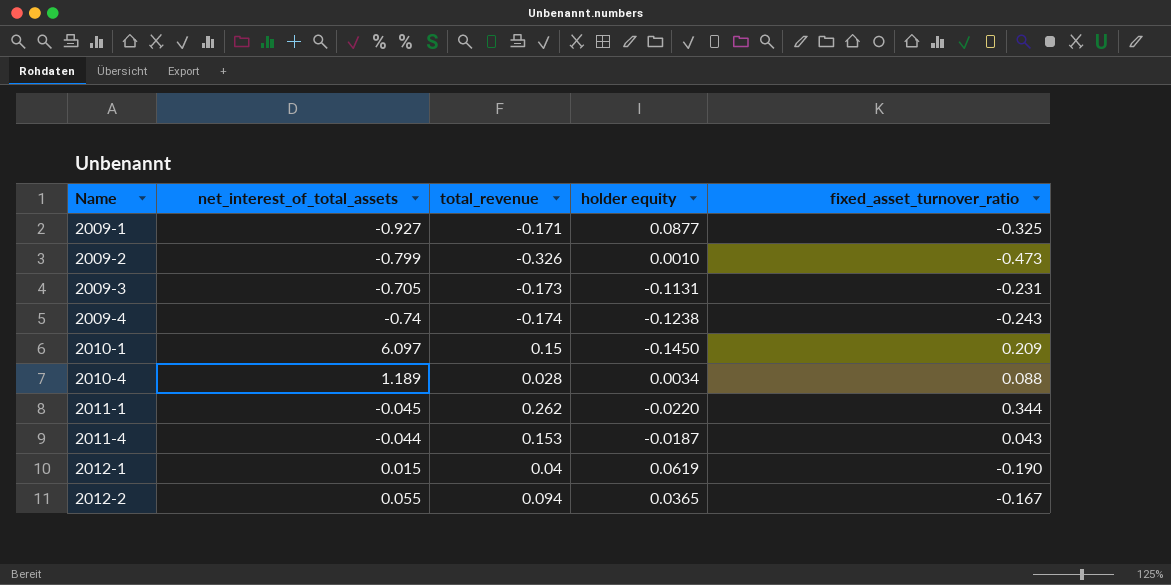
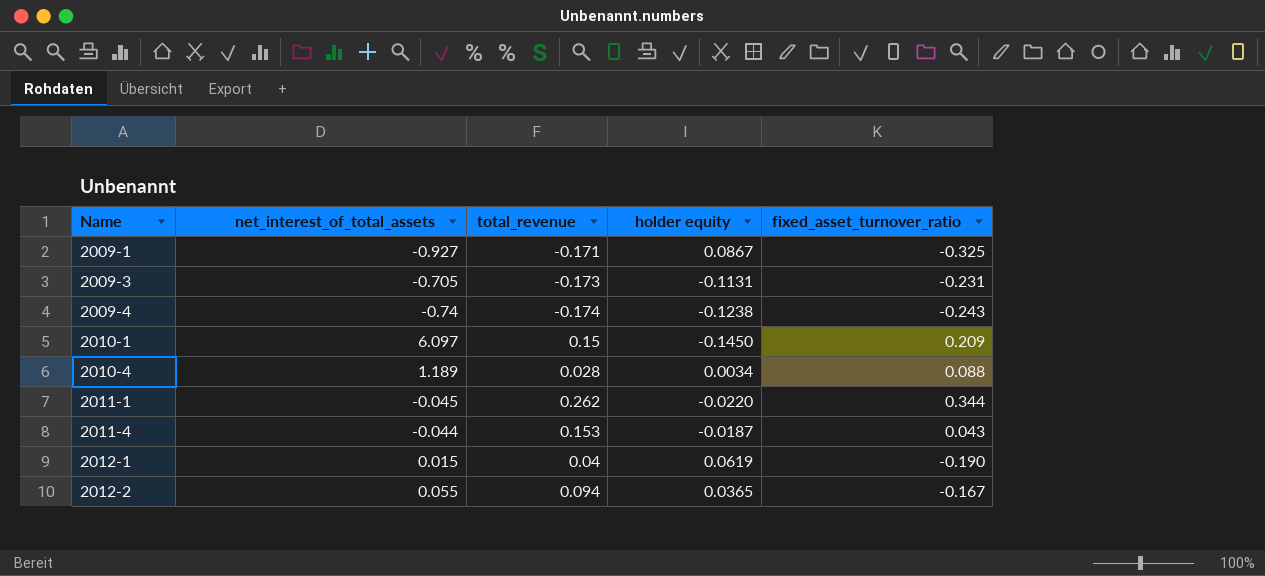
row 2009-2: -0.799 | -0.326 | 0.0010 | -0.473 -> none
2009-1 | holder equity: 0.0877 -> 0.0867

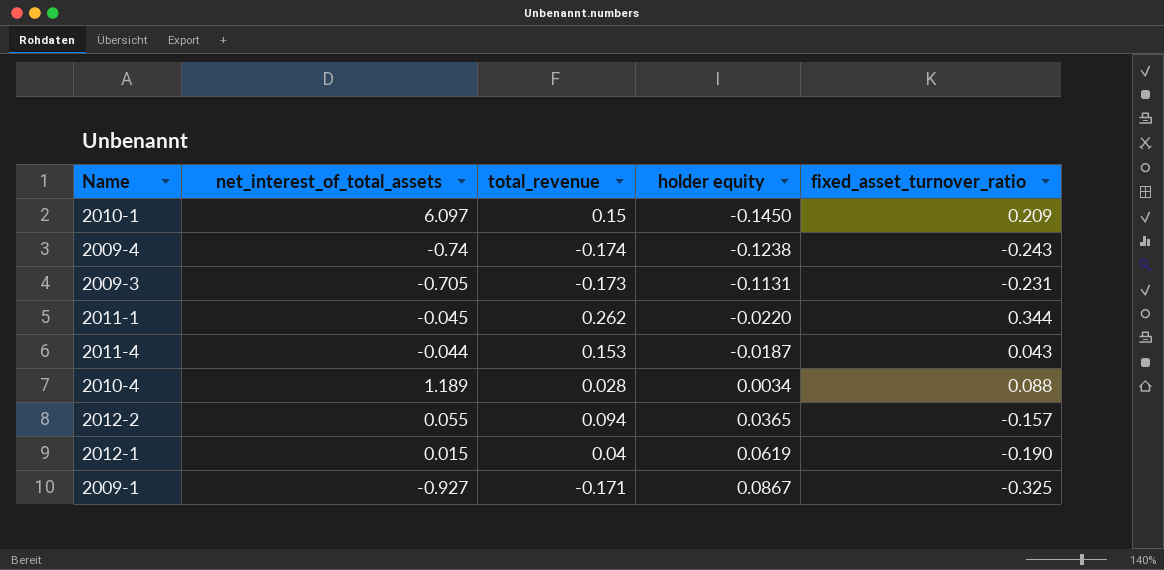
row order: Name ascending -> holder equity ascending
2012-2 | fixed_asset_turnover_ratio: -0.167 -> -0.157

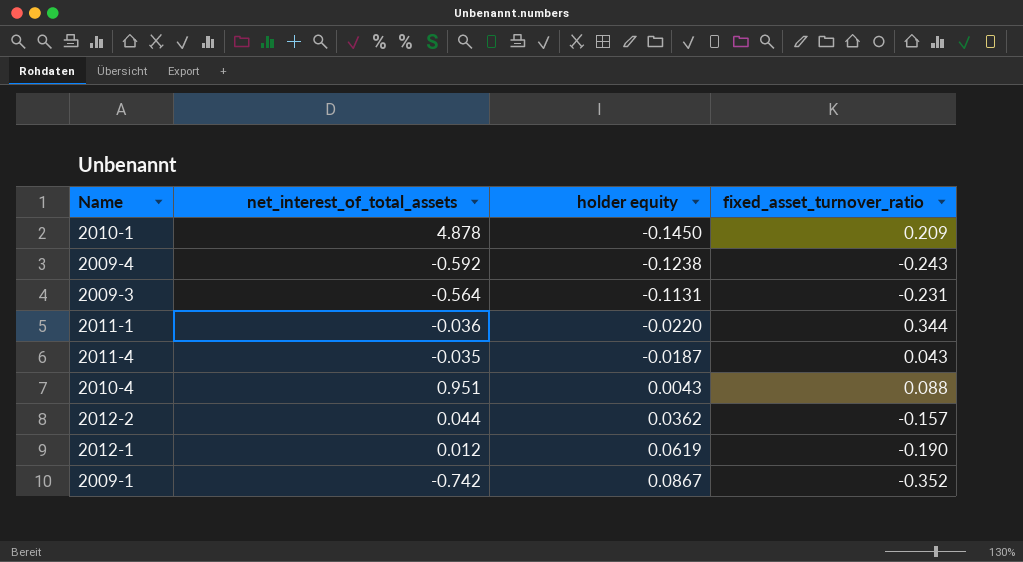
column total_revenue | position: 3 -> none
2010-1 | net_interest_of_total_assets: 6.097 -> 4.878
2009-4 | net_interest_of_total_assets: -0.74 -> -0.592
2009-3 | net_interest_of_total_assets: -0.705 -> -0.564
2011-1 | net_interest_of_total_assets: -0.045 -> -0.036
2011-4 | net_interest_of_total_assets: -0.044 -> -0.035
2010-4 | net_interest_of_total_assets: 1.189 -> 0.951
2010-4 | holder equity: 0.0034 -> 0.0043
2012-2 | net_interest_of_total_assets: 0.055 -> 0.044
2012-2 | holder equity: 0.0365 -> 0.0362
2012-1 | net_interest_of_total_assets: 0.015 -> 0.012
2009-1 | net_interest_of_total_assets: -0.927 -> -0.742
2009-1 | fixed_asset_turnover_ratio: -0.325 -> -0.352

